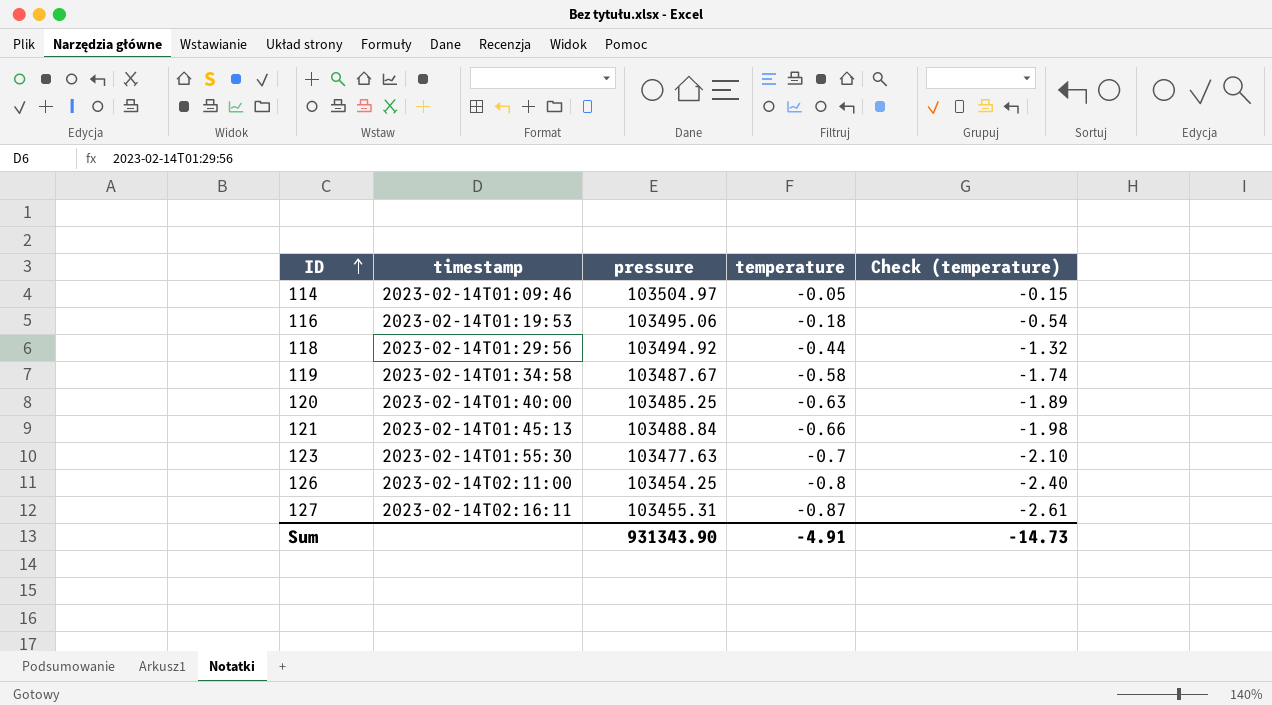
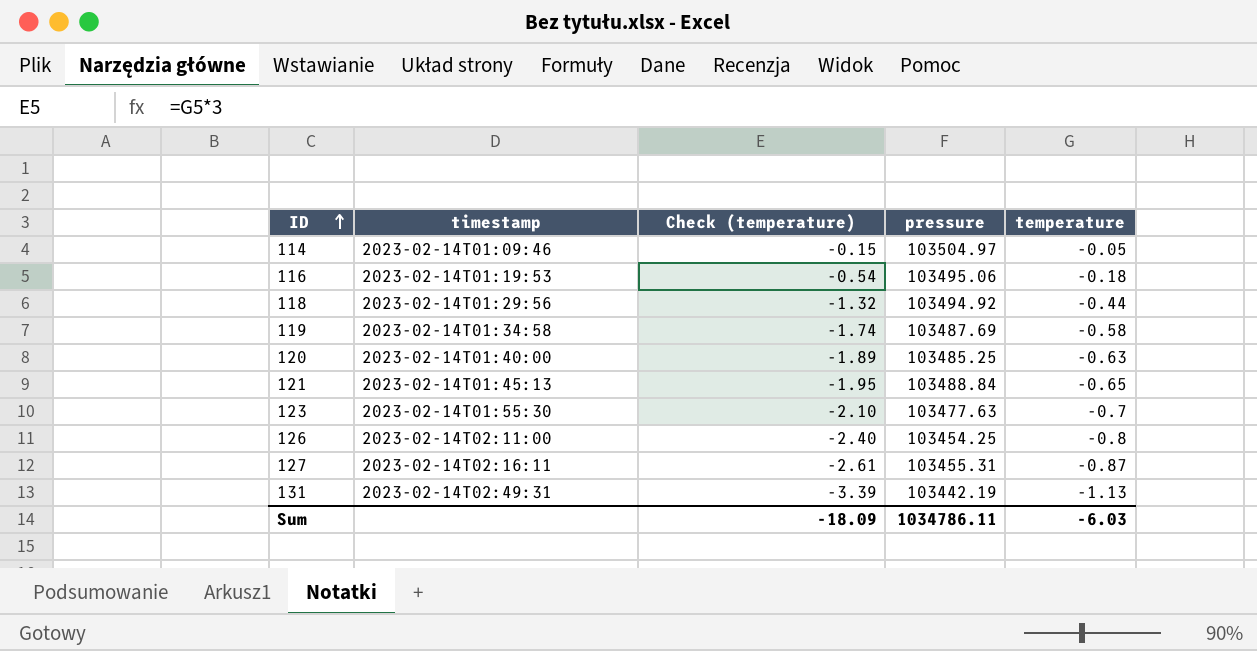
column Check (temperature) | position: 5 -> 3
119 | pressure: 103487.67 -> 103487.69
121 | Check (temperature): -1.98 -> -1.95
121 | temperature: -0.66 -> -0.65
row 131: none -> 2023-02-14T02:49:31 | -3.39 | 103442.19 | -1.13
Sum | Check (temperature): -14.73 -> -18.09
Sum | pressure: 931343.90 -> 1034786.11
Sum | temperature: -4.91 -> -6.03

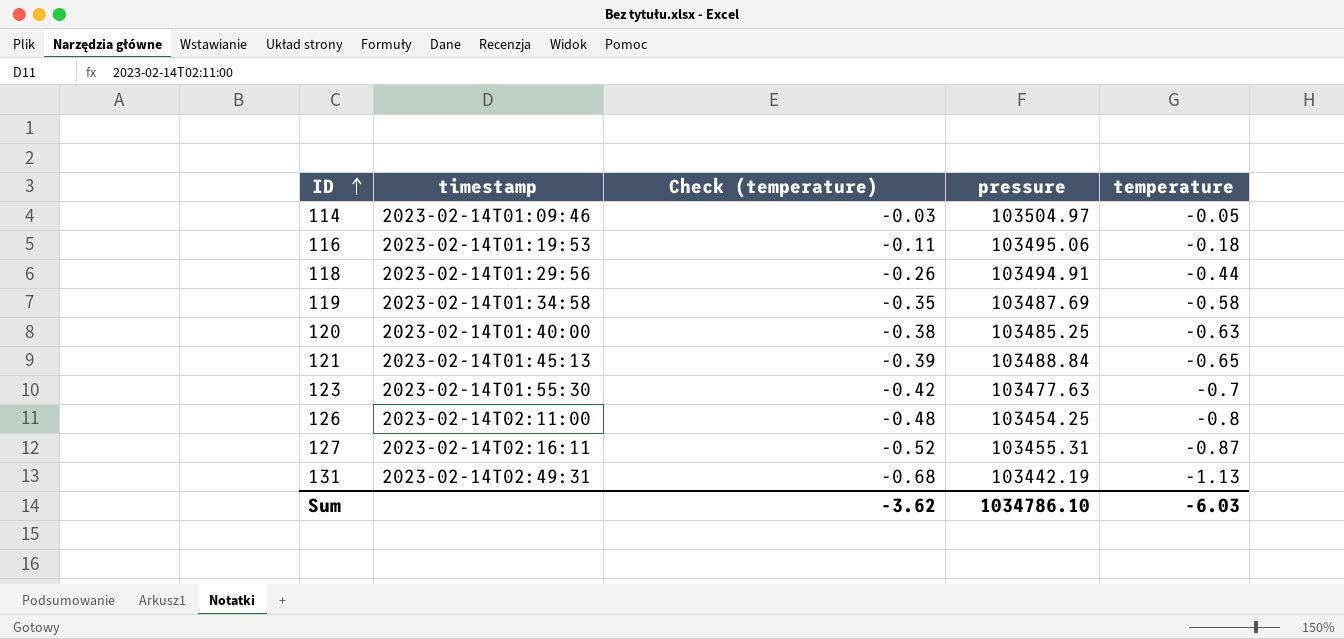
column Check (temperature) | formula: [temperature] * 3 -> [temperature] * 0.6
118 | pressure: 103494.92 -> 103494.91
Sum | Check (temperature): -18.09 -> -3.62
Sum | pressure: 1034786.11 -> 1034786.10

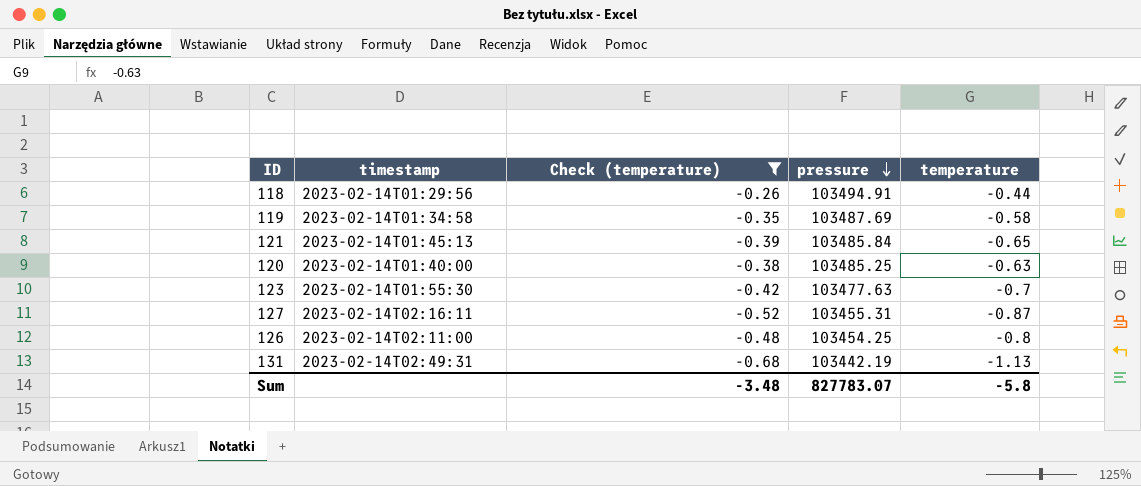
filter: none -> Check (temperature) <= -0.26
row order: ID ascending -> pressure descending
121 | pressure: 103488.84 -> 103485.84
Sum | Check (temperature): -3.62 -> -3.48
Sum | pressure: 1034786.10 -> 827783.07
Sum | temperature: -6.03 -> -5.8

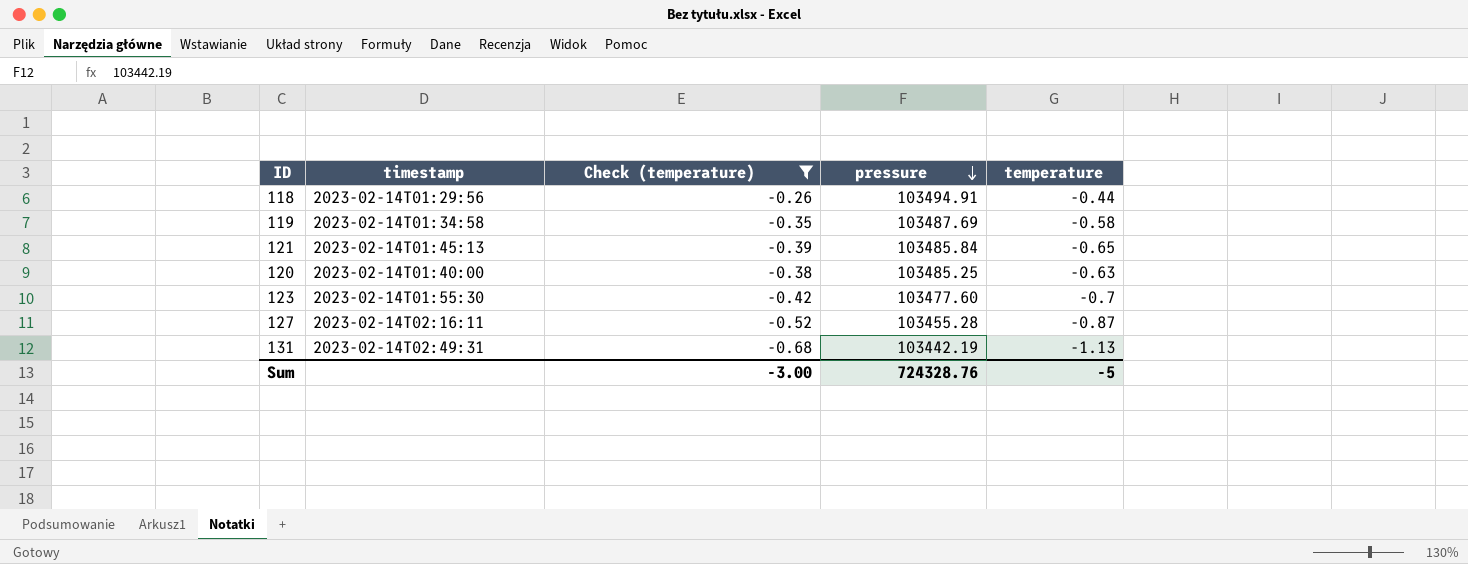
row 126: 2023-02-14T02:11:00 | -0.48 | 103454.25 | -0.8 -> none
123 | pressure: 103477.63 -> 103477.60
127 | pressure: 103455.31 -> 103455.28
Sum | Check (temperature): -3.48 -> -3.00
Sum | pressure: 827783.07 -> 724328.76
Sum | temperature: -5.8 -> -5

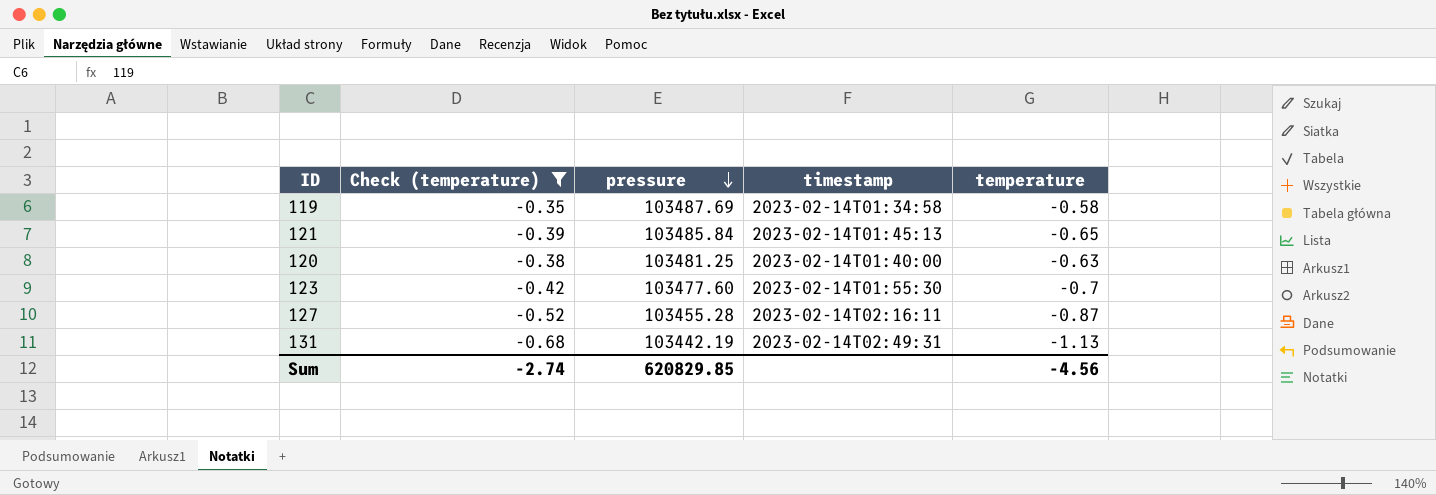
column timestamp | position: 2 -> 4
row 118: 2023-02-14T01:29:56 | -0.26 | 103494.91 | -0.44 -> none
120 | pressure: 103485.25 -> 103481.25
Sum | Check (temperature): -3.00 -> -2.74
Sum | pressure: 724328.76 -> 620829.85
Sum | temperature: -5 -> -4.56

